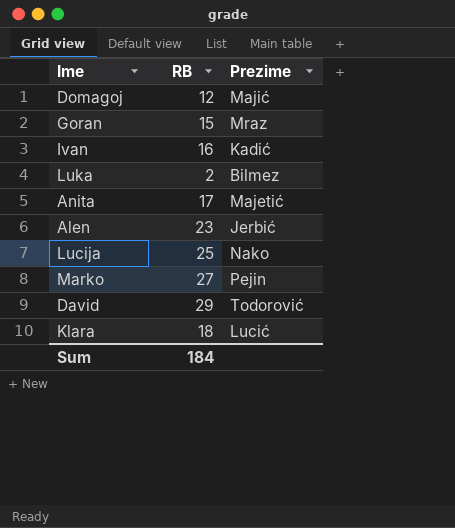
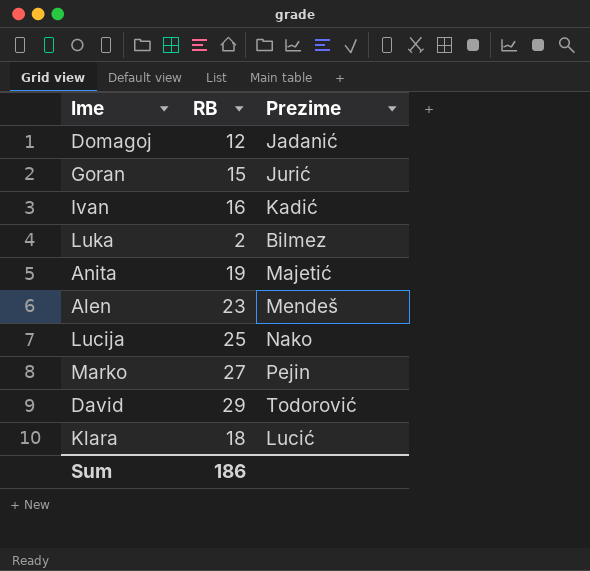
Domagoj | Prezime: Majić -> Jadanić
Goran | Prezime: Mraz -> Jurić
Anita | RB: 17 -> 19
Alen | Prezime: Jerbić -> Mendeš
Sum | RB: 184 -> 186

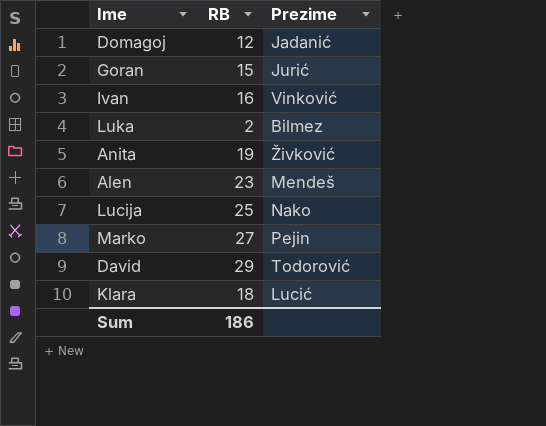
Ivan | Prezime: Kadić -> Vinković
Anita | Prezime: Majetić -> Živković

